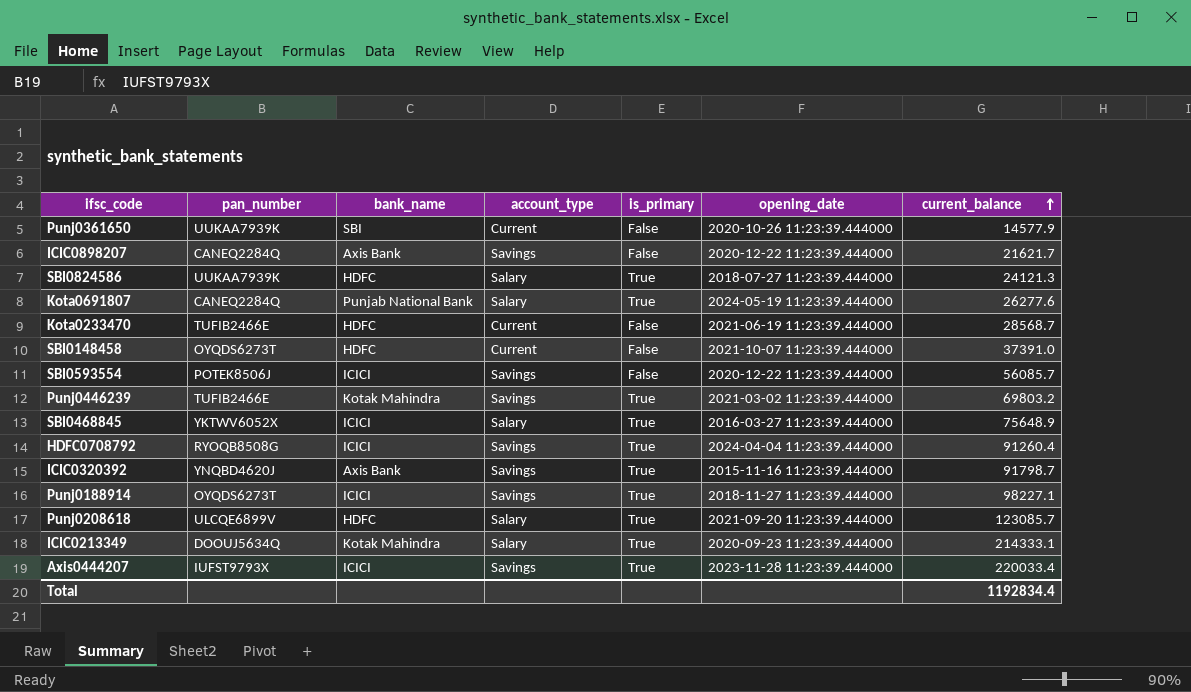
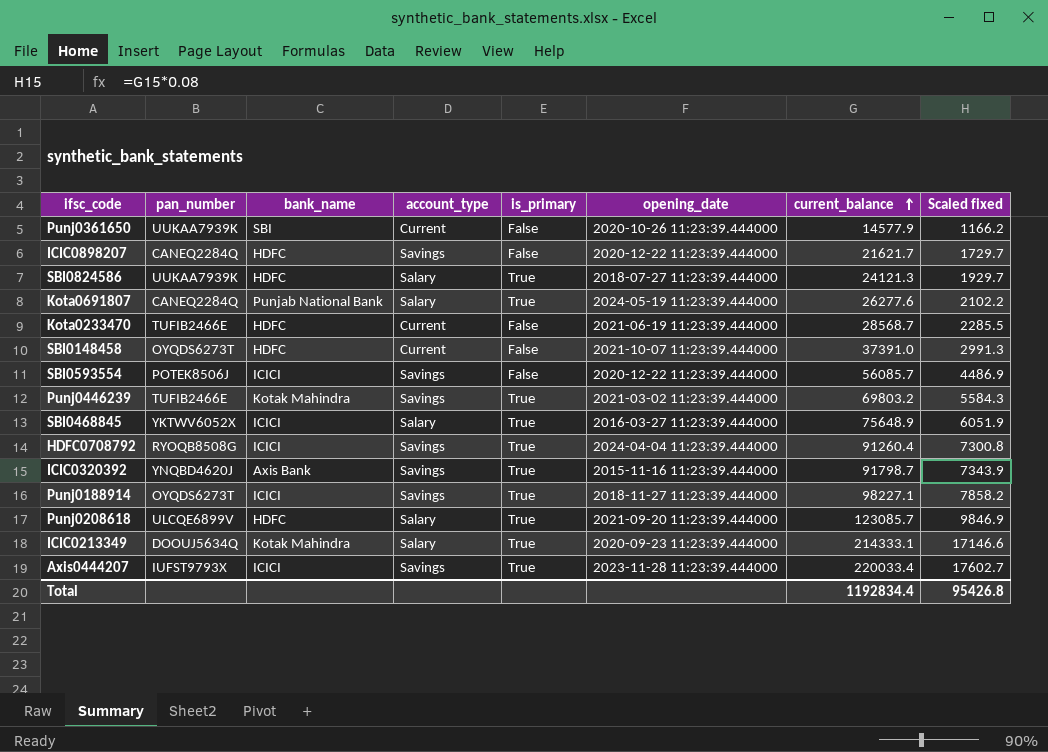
column Scaled fixed | formula: none -> [current_balance] * 0.08
ICIC0898207 | bank_name: Axis Bank -> HDFC

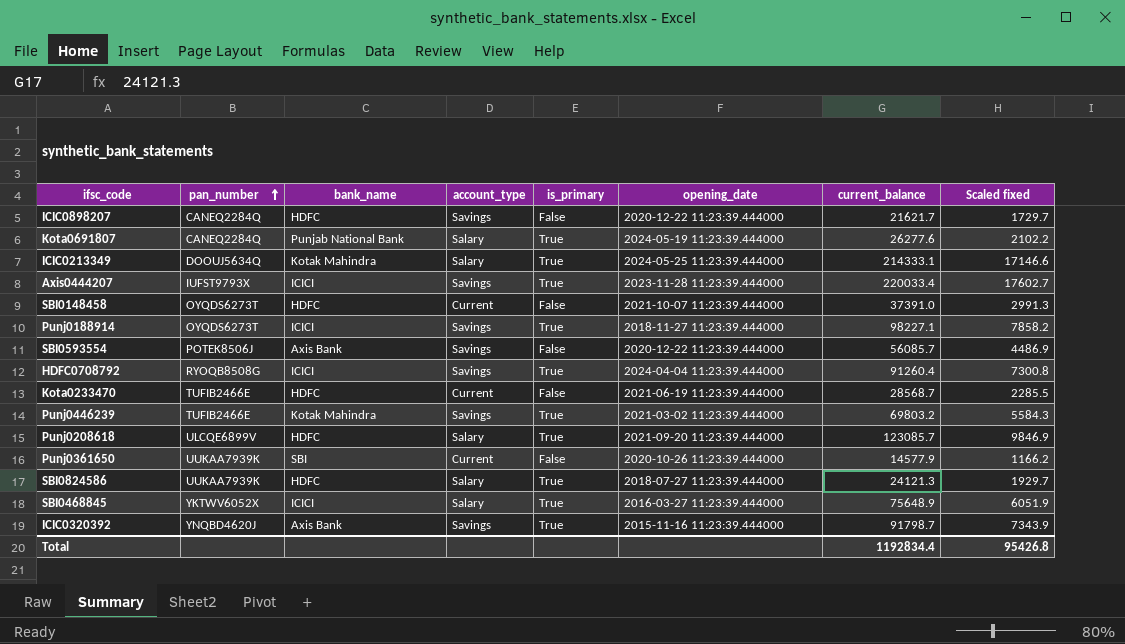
row order: current_balance ascending -> pan_number ascending
ICIC0213349 | opening_date: 2020-09-23 11:23:39.444000 -> 2024-05-25 11:23:39.444000
SBI0593554 | bank_name: ICICI -> Axis Bank

